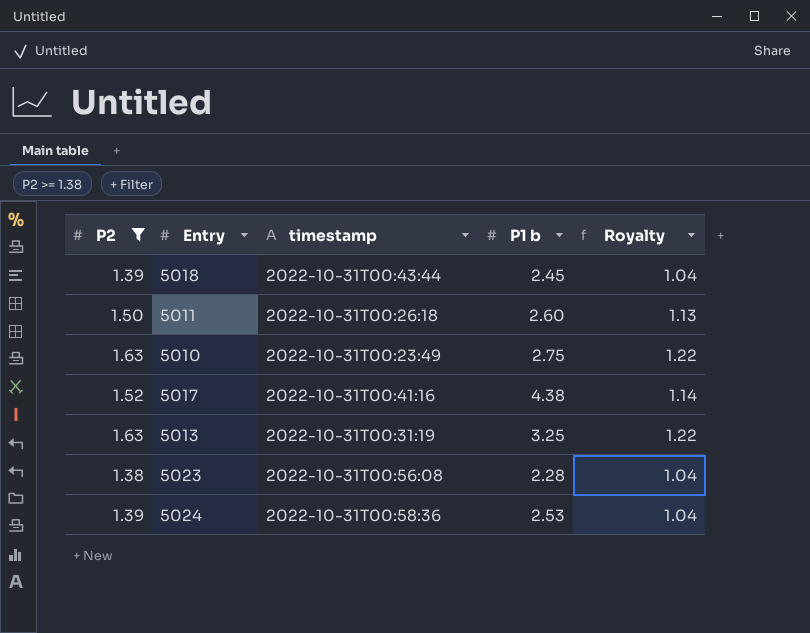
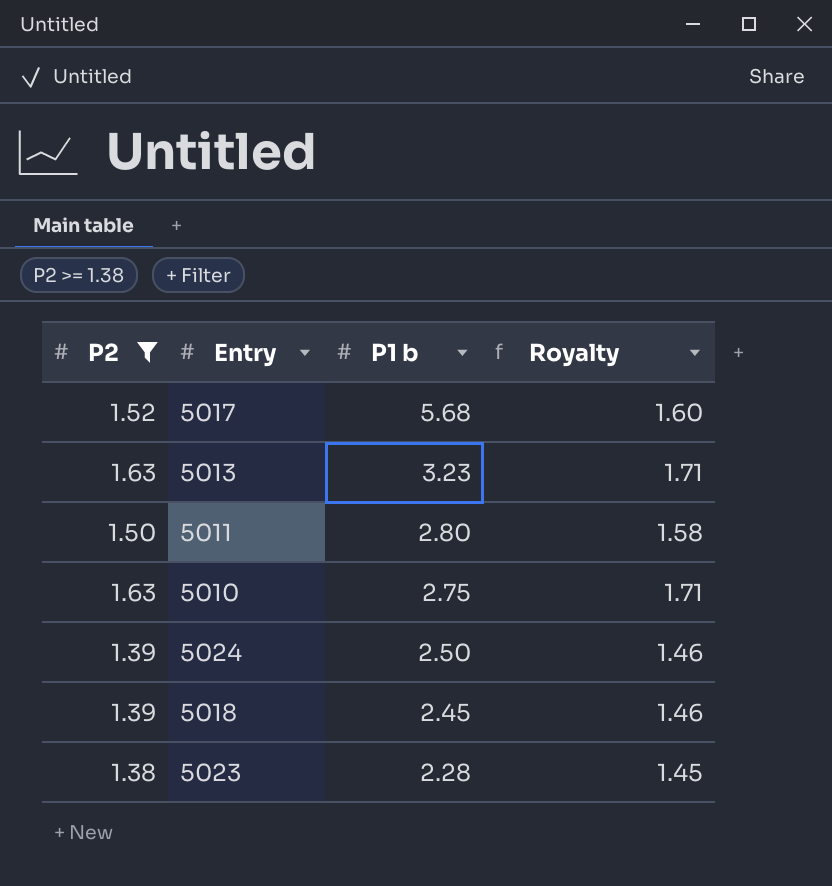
row order: none -> P1 b descending
column timestamp | position: 3 -> none
column Royalty | formula: [P2] * 0.75 -> [P2] * 1.05
5017 | P1 b: 4.38 -> 5.68
5013 | P1 b: 3.25 -> 3.23
5011 | P1 b: 2.60 -> 2.80
5024 | P1 b: 2.53 -> 2.50

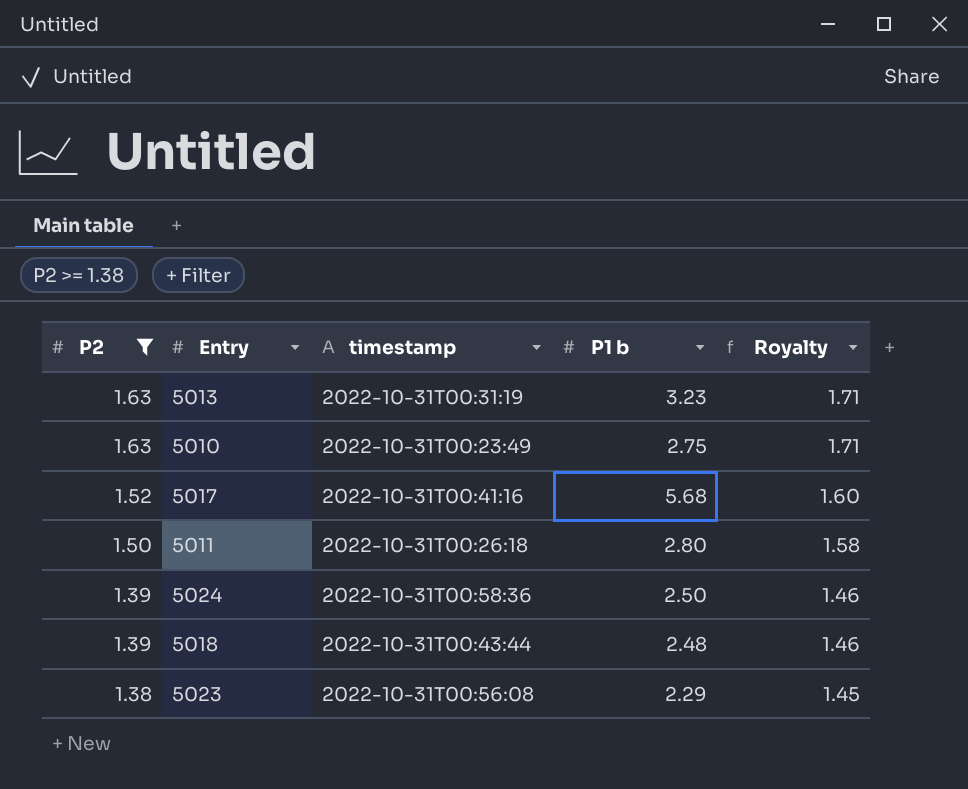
row order: P1 b descending -> P2 descending
column timestamp | position: none -> 3
5018 | P1 b: 2.45 -> 2.48
5023 | P1 b: 2.28 -> 2.29

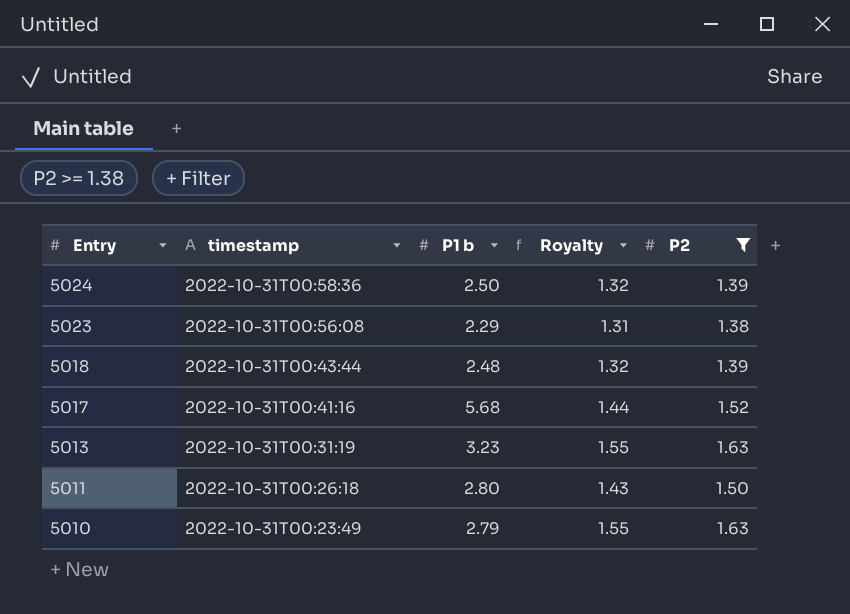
row order: P2 descending -> Entry descending
column Royalty | formula: [P2] * 1.05 -> [P2] * 0.95
column P2 | position: 1 -> 5
5010 | P1 b: 2.75 -> 2.79

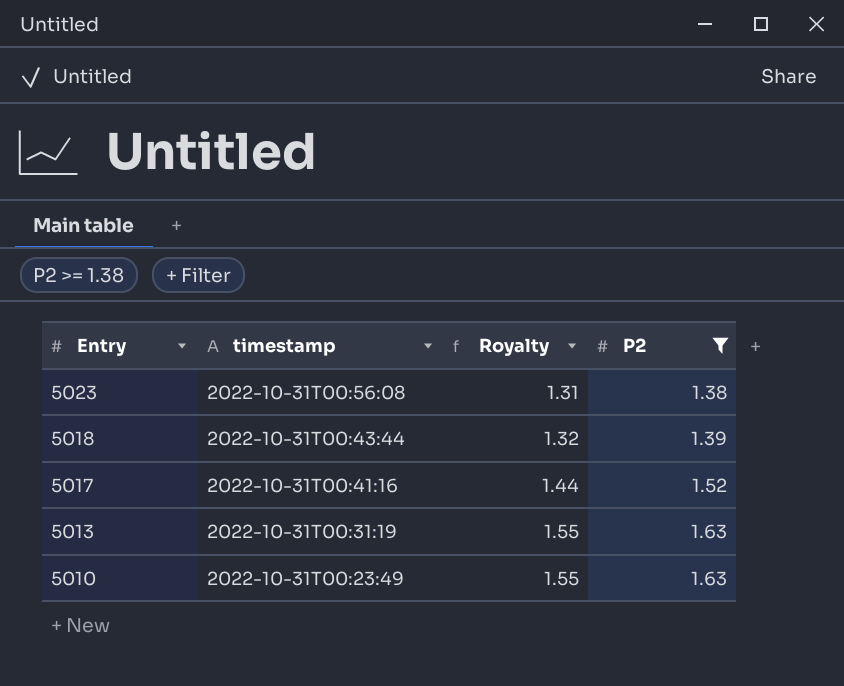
column P1 b | position: 3 -> none
row 5024: 2022-10-31T00:58:36 | 2.50 | 1.32 | 1.39 -> none
row 5011: 2022-10-31T00:26:18 | 2.80 | 1.43 | 1.50 -> none

